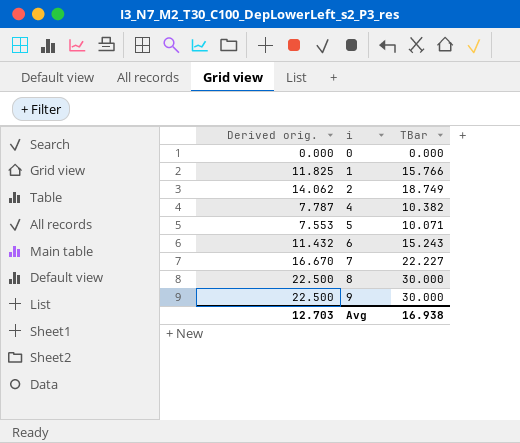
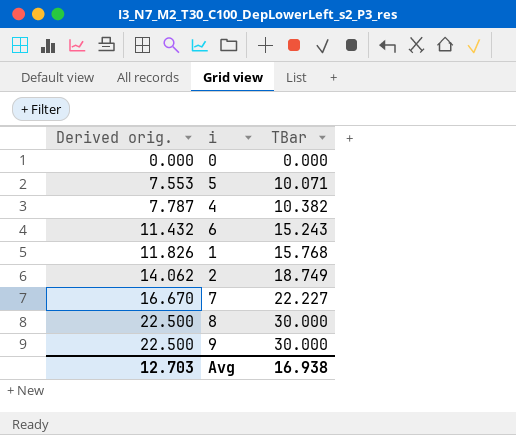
row order: i ascending -> Derived orig. ascending
1 | Derived orig.: 11.825 -> 11.826
1 | TBar: 15.766 -> 15.768

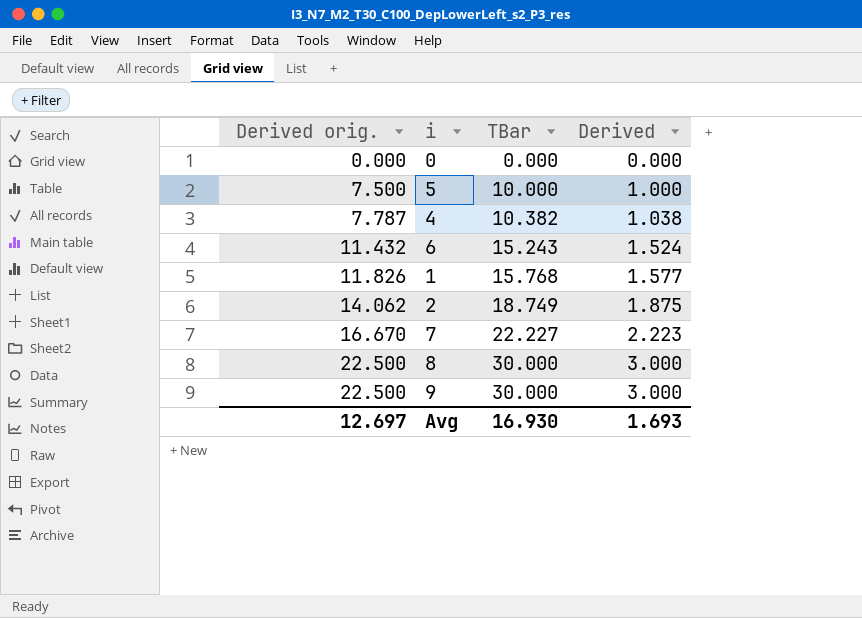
column Derived | formula: none -> [TBar] * 0.1
5 | Derived orig.: 7.553 -> 7.500
5 | TBar: 10.071 -> 10.000
Avg | Derived orig.: 12.703 -> 12.697
Avg | TBar: 16.938 -> 16.930

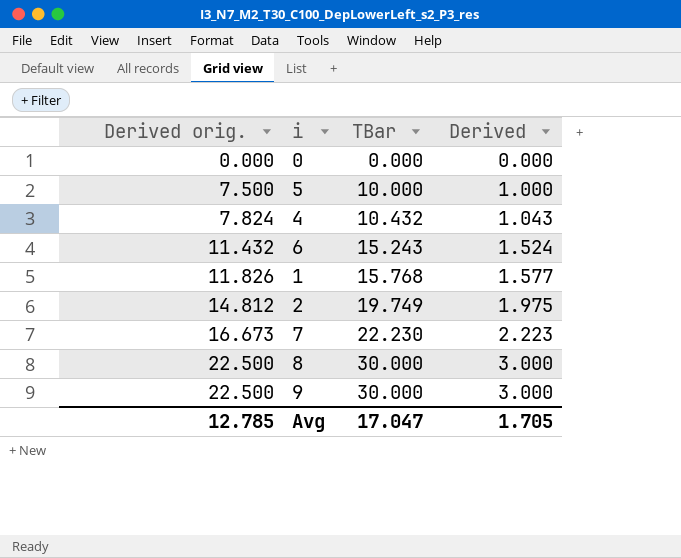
4 | Derived orig.: 7.787 -> 7.824
4 | TBar: 10.382 -> 10.432
4 | Derived: 1.038 -> 1.043
2 | Derived orig.: 14.062 -> 14.812
2 | TBar: 18.749 -> 19.749
2 | Derived: 1.875 -> 1.975
7 | Derived orig.: 16.670 -> 16.673
7 | TBar: 22.227 -> 22.230
Avg | Derived orig.: 12.697 -> 12.785
Avg | TBar: 16.930 -> 17.047
Avg | Derived: 1.693 -> 1.705

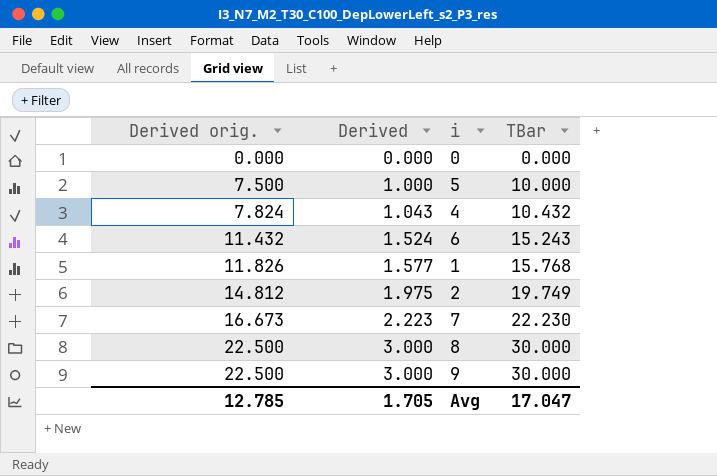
column Derived | position: 4 -> 2

